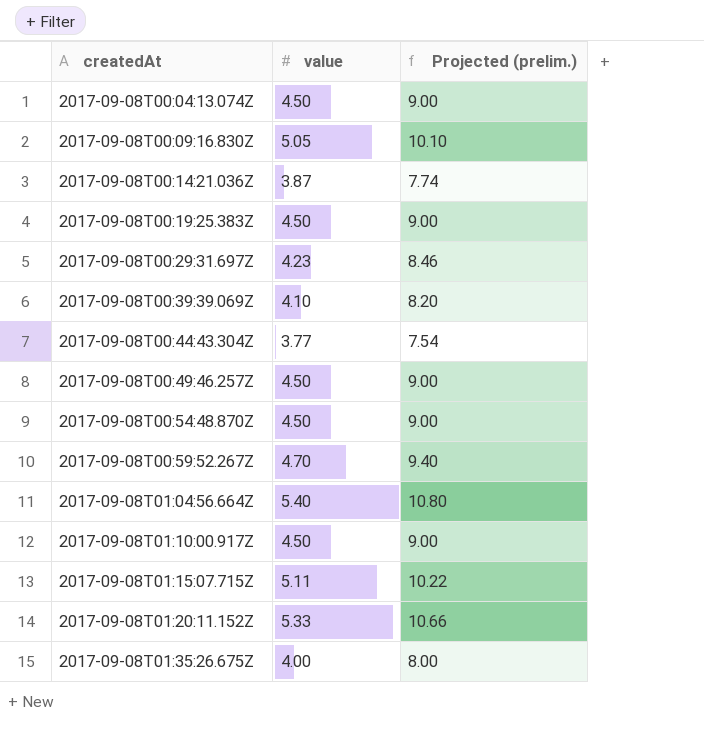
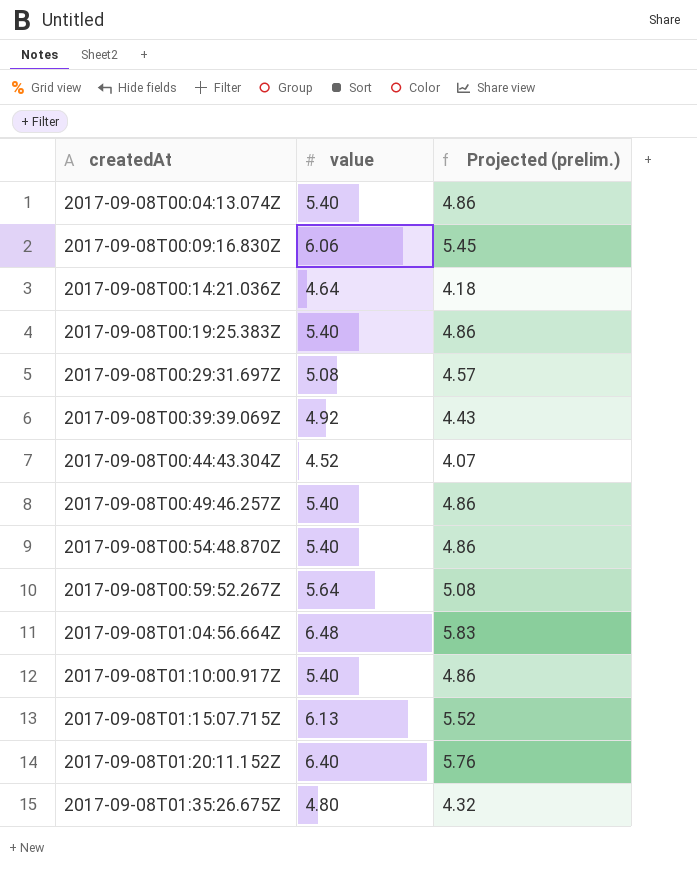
column Projected (prelim.) | formula: [value] * 2 -> [value] * 0.9
2017-09-08T00:04:13.074Z | value: 4.50 -> 5.40
2017-09-08T00:09:16.830Z | value: 5.05 -> 6.06
2017-09-08T00:14:21.036Z | value: 3.87 -> 4.64
2017-09-08T00:19:25.383Z | value: 4.50 -> 5.40
2017-09-08T00:29:31.697Z | value: 4.23 -> 5.08
2017-09-08T00:39:39.069Z | value: 4.10 -> 4.92
2017-09-08T00:44:43.304Z | value: 3.77 -> 4.52
2017-09-08T00:49:46.257Z | value: 4.50 -> 5.40
2017-09-08T00:54:48.870Z | value: 4.50 -> 5.40
2017-09-08T00:59:52.267Z | value: 4.70 -> 5.64
2017-09-08T01:04:56.664Z | value: 5.40 -> 6.48
2017-09-08T01:10:00.917Z | value: 4.50 -> 5.40
2017-09-08T01:15:07.715Z | value: 5.11 -> 6.13
2017-09-08T01:20:11.152Z | value: 5.33 -> 6.40
2017-09-08T01:35:26.675Z | value: 4.00 -> 4.80

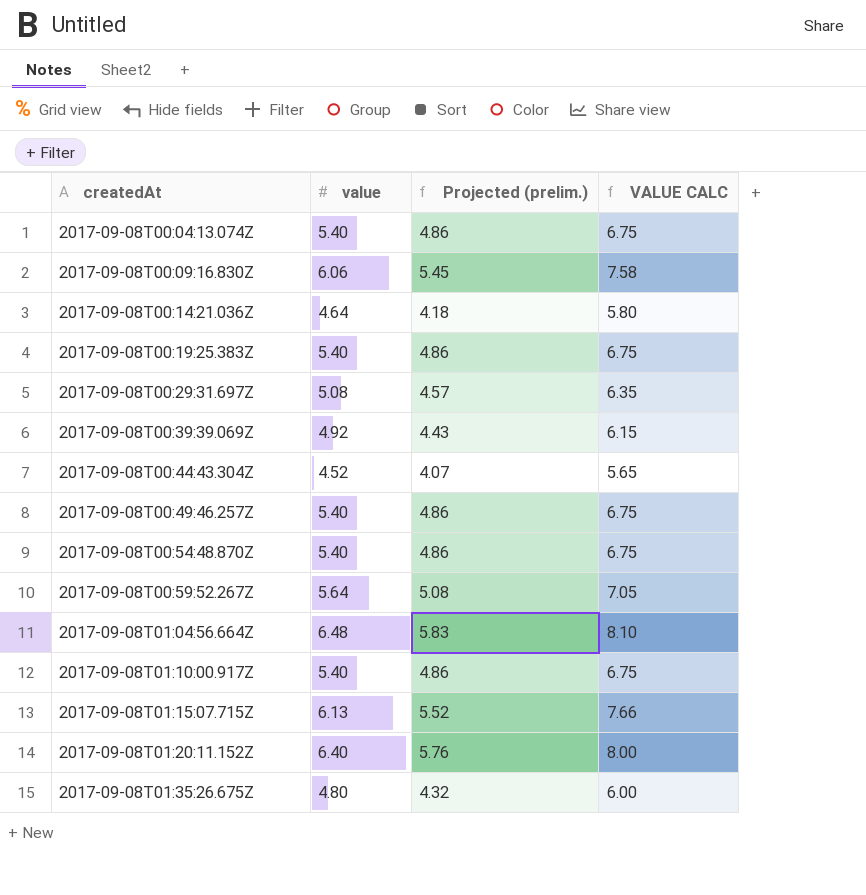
column VALUE CALC | formula: none -> [value] * 1.25

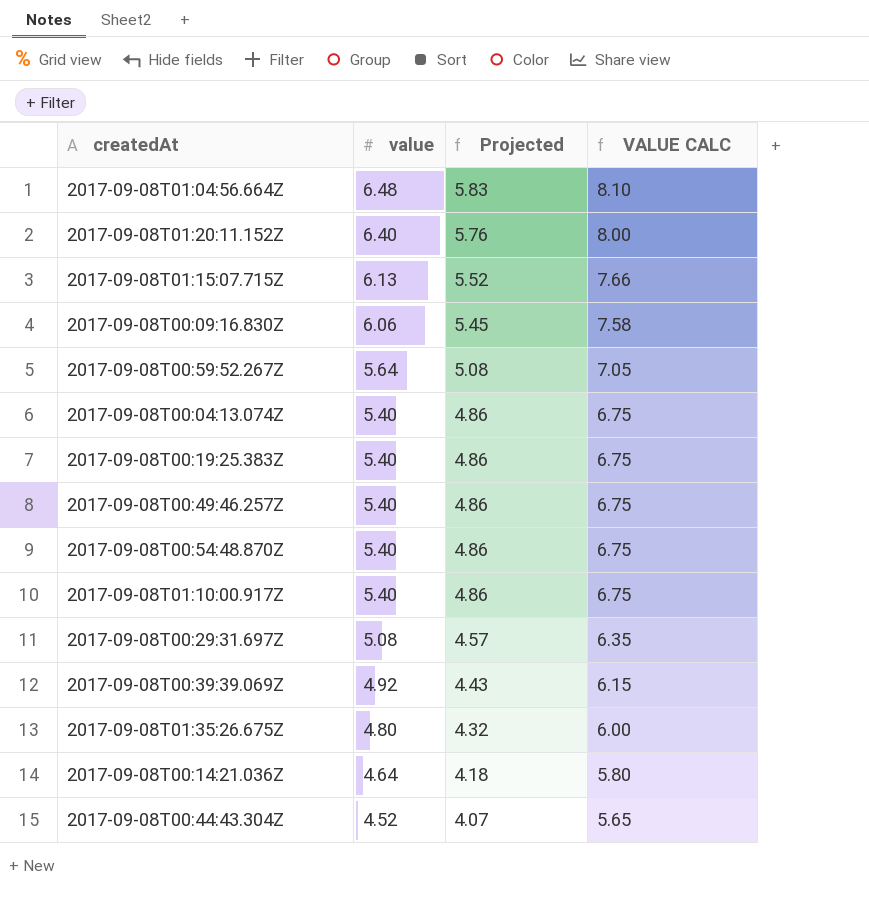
row order: createdAt ascending -> value descending
column name: Projected (prelim.) -> Projected

